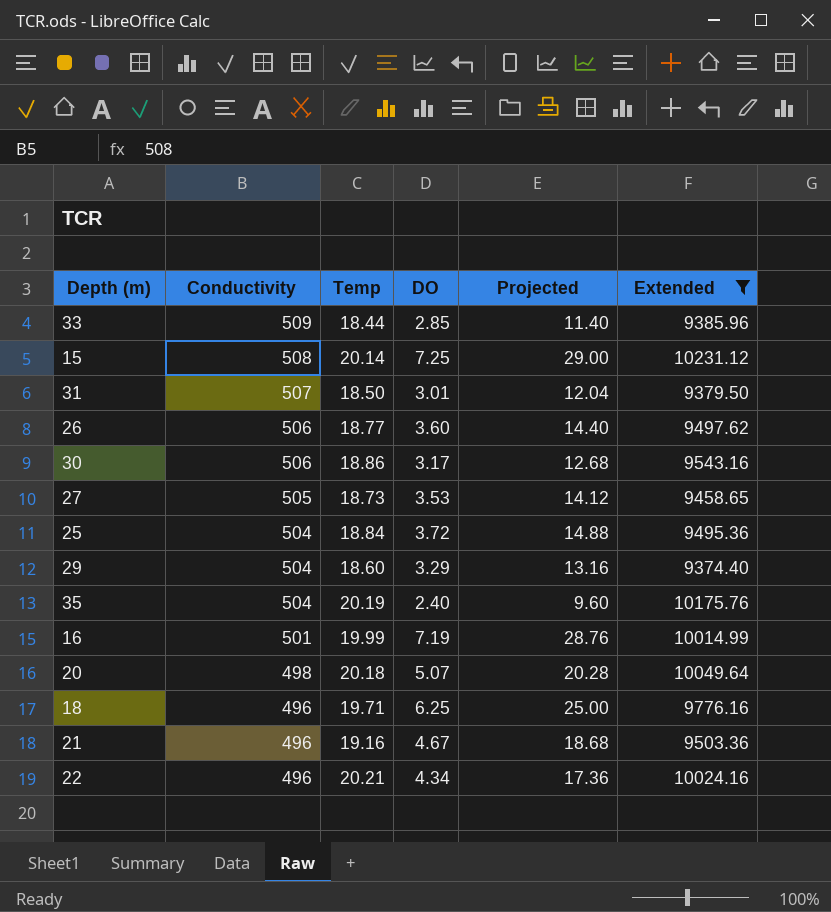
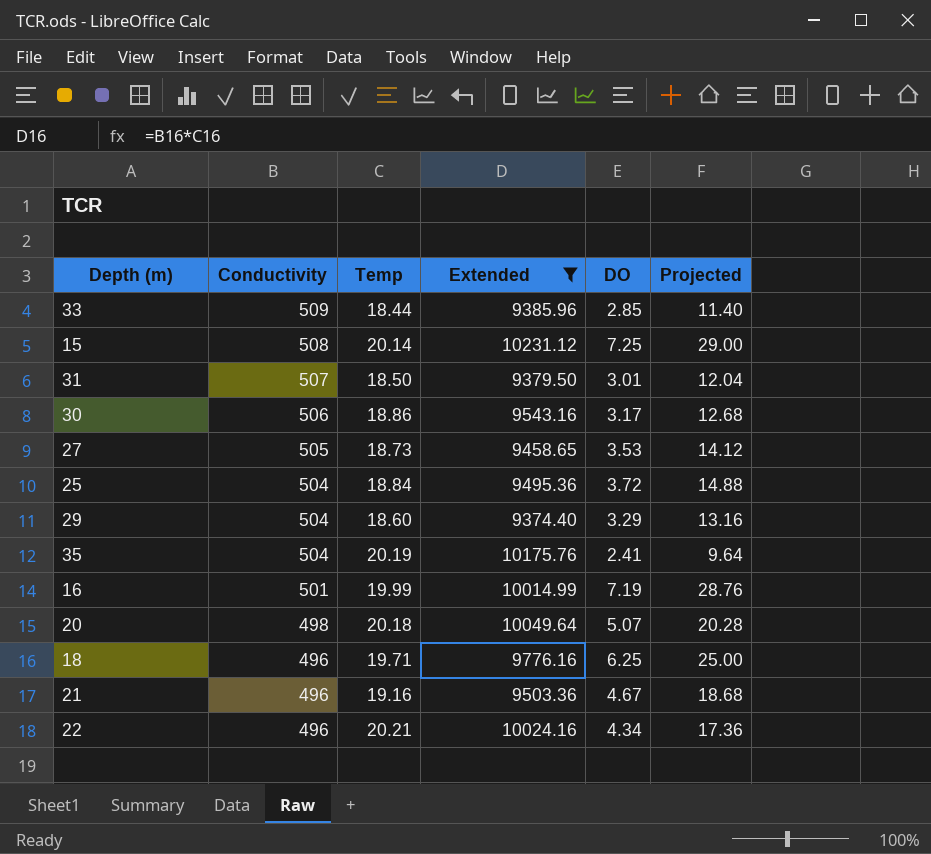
column Extended | position: 6 -> 4
row 26: 506 | 18.77 | 3.60 | 14.40 | 9497.62 -> none
35 | DO: 2.40 -> 2.41
35 | Projected: 9.60 -> 9.64

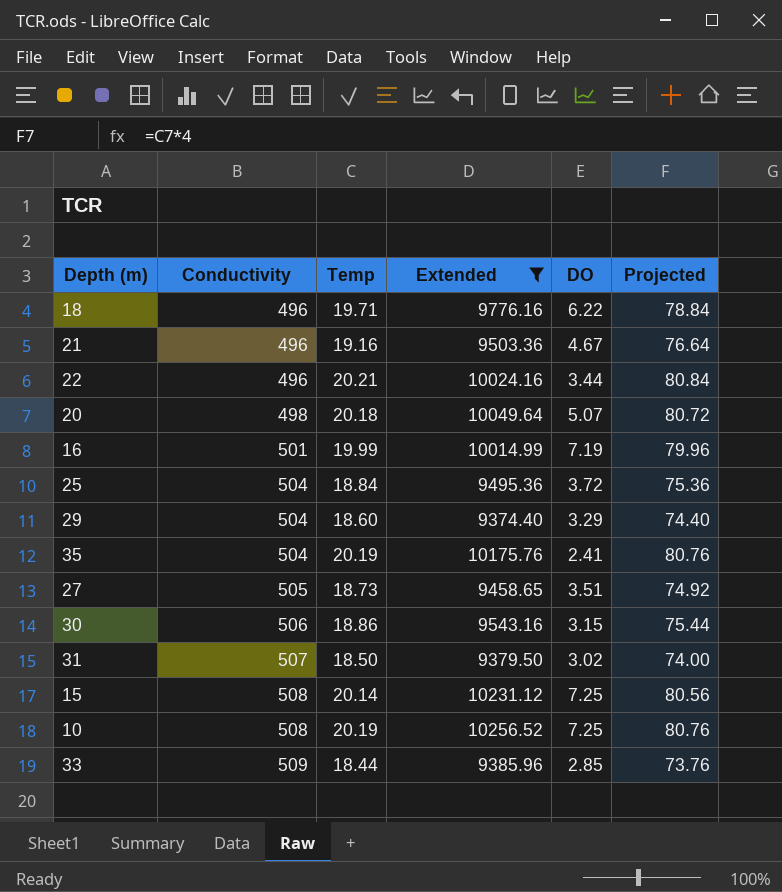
row order: Conductivity descending -> Conductivity ascending
column Projected | formula: [DO] * 4 -> [Temp] * 4
18 | DO: 6.25 -> 6.22
22 | DO: 4.34 -> 3.44
27 | DO: 3.53 -> 3.51
30 | DO: 3.17 -> 3.15
31 | DO: 3.01 -> 3.02
row 10: none -> 508 | 20.19 | 10256.52 | 7.25 | 80.76

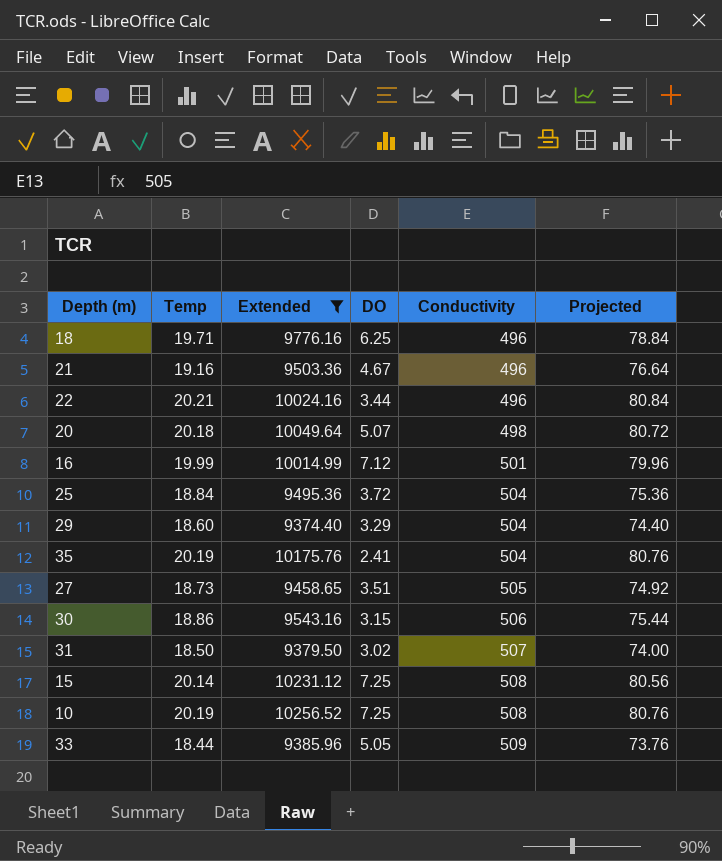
column Conductivity | position: 2 -> 5
18 | DO: 6.22 -> 6.25
16 | DO: 7.19 -> 7.12
33 | DO: 2.85 -> 5.05

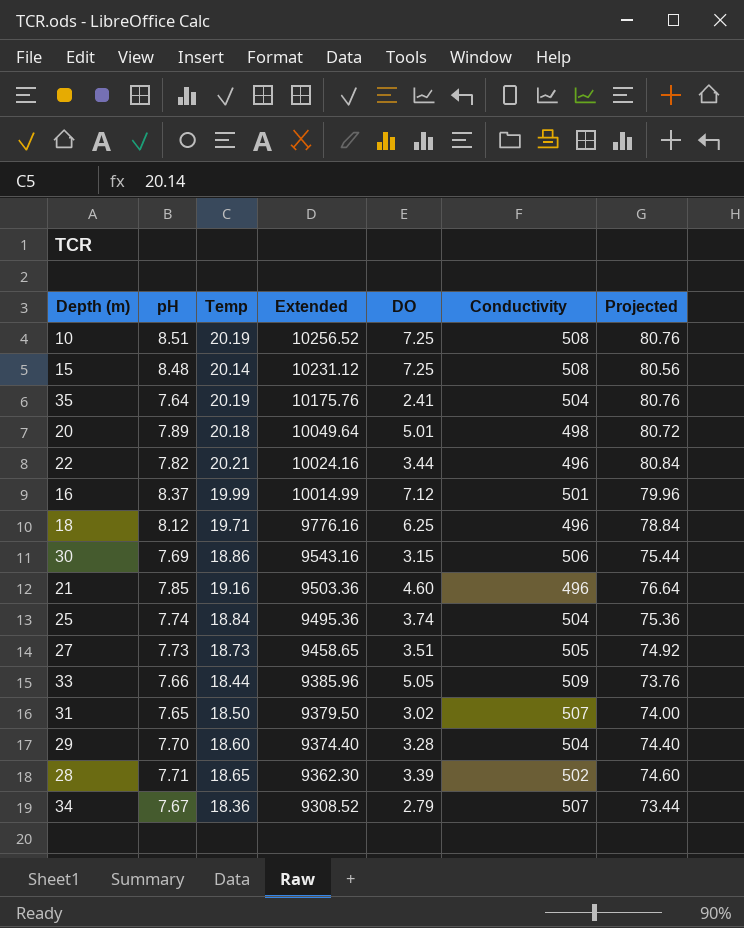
filter: Extended >= 9374.40 -> none
row order: Conductivity ascending -> Extended descending
column pH | position: none -> 2
20 | DO: 5.07 -> 5.01
21 | DO: 4.67 -> 4.60
25 | DO: 3.72 -> 3.74
29 | DO: 3.29 -> 3.28

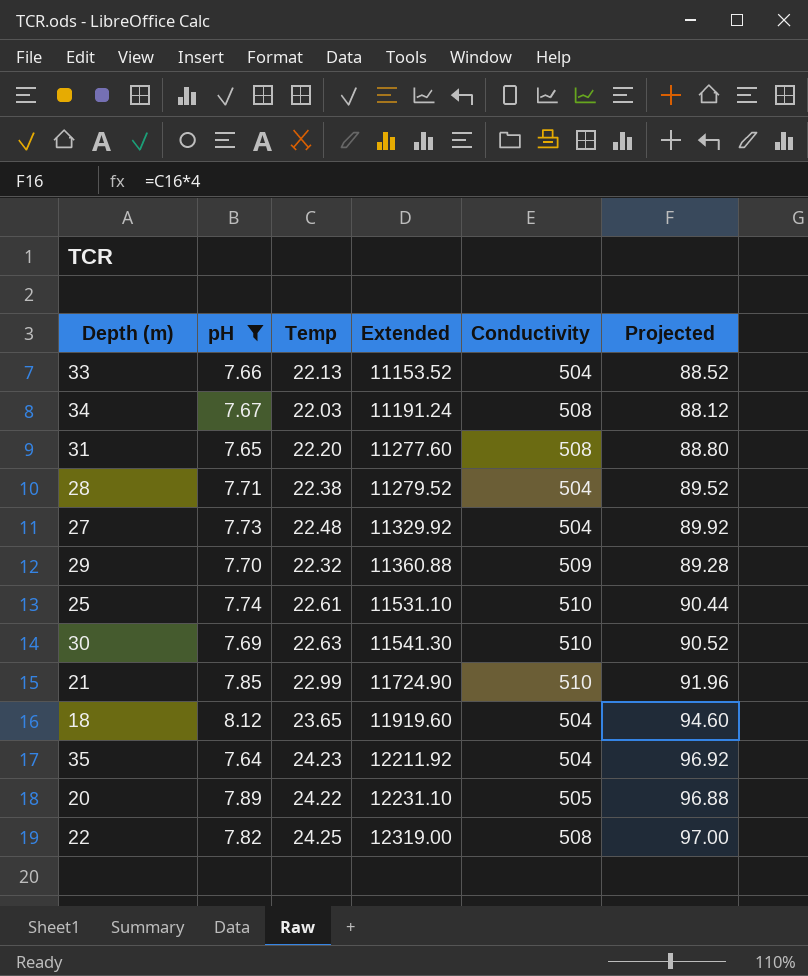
filter: none -> pH <= 8.12
row order: Extended descending -> Extended ascending
column DO | position: 5 -> none
33 | Temp: 18.44 -> 22.13
33 | Extended: 9385.96 -> 11153.52
33 | Conductivity: 509 -> 504
33 | Projected: 73.76 -> 88.52
34 | Temp: 18.36 -> 22.03
34 | Extended: 9308.52 -> 11191.24
34 | Conductivity: 507 -> 508
34 | Projected: 73.44 -> 88.12
31 | Temp: 18.50 -> 22.20
31 | Extended: 9379.50 -> 11277.60
31 | Conductivity: 507 -> 508
31 | Projected: 74.00 -> 88.80
28 | Temp: 18.65 -> 22.38
28 | Extended: 9362.30 -> 11279.52
28 | Conductivity: 502 -> 504
28 | Projected: 74.60 -> 89.52
27 | Temp: 18.73 -> 22.48
27 | Extended: 9458.65 -> 11329.92
27 | Conductivity: 505 -> 504
27 | Projected: 74.92 -> 89.92
29 | Temp: 18.60 -> 22.32
29 | Extended: 9374.40 -> 11360.88
29 | Conductivity: 504 -> 509
29 | Projected: 74.40 -> 89.28
25 | Temp: 18.84 -> 22.61
25 | Extended: 9495.36 -> 11531.10
25 | Conductivity: 504 -> 510
25 | Projected: 75.36 -> 90.44
30 | Temp: 18.86 -> 22.63
30 | Extended: 9543.16 -> 11541.30
30 | Conductivity: 506 -> 510
30 | Projected: 75.44 -> 90.52
21 | Temp: 19.16 -> 22.99
21 | Extended: 9503.36 -> 11724.90
21 | Conductivity: 496 -> 510
21 | Projected: 76.64 -> 91.96
18 | Temp: 19.71 -> 23.65
18 | Extended: 9776.16 -> 11919.60
18 | Conductivity: 496 -> 504
18 | Projected: 78.84 -> 94.60
35 | Temp: 20.19 -> 24.23
35 | Extended: 10175.76 -> 12211.92
35 | Projected: 80.76 -> 96.92
20 | Temp: 20.18 -> 24.22
20 | Extended: 10049.64 -> 12231.10
20 | Conductivity: 498 -> 505
20 | Projected: 80.72 -> 96.88
22 | Temp: 20.21 -> 24.25
22 | Extended: 10024.16 -> 12319.00
22 | Conductivity: 496 -> 508
22 | Projected: 80.84 -> 97.00

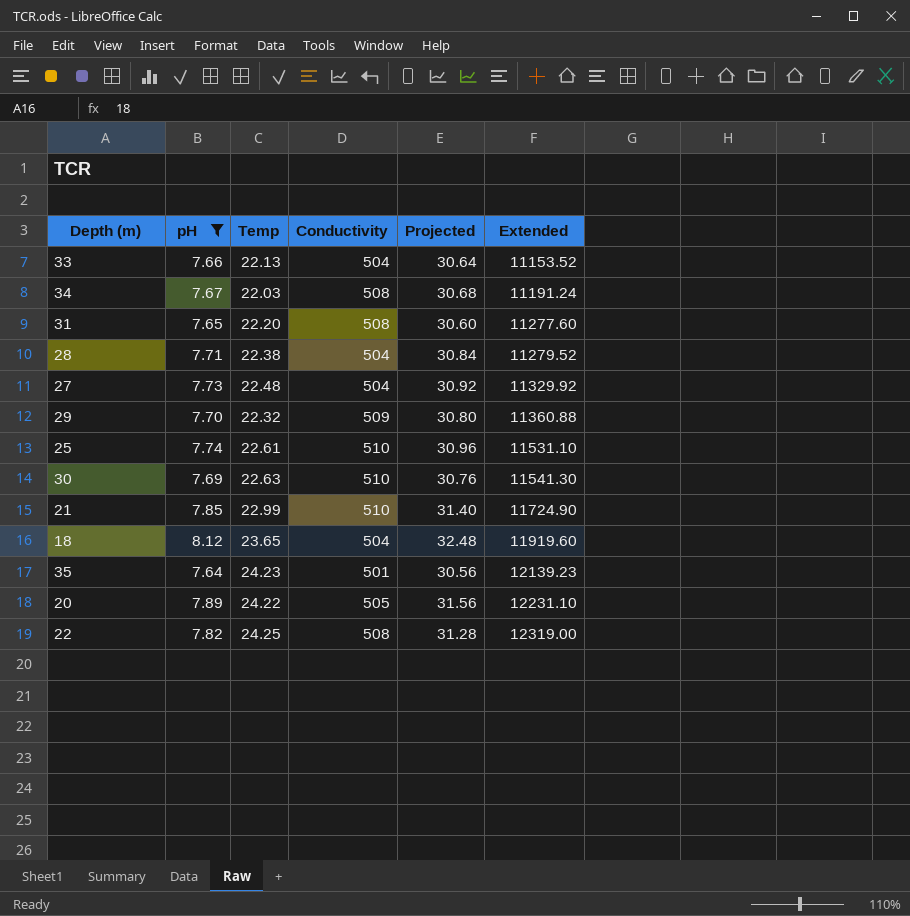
column Projected | formula: [Temp] * 4 -> [pH] * 4
column Extended | position: 4 -> 6
35 | Conductivity: 504 -> 501
35 | Extended: 12211.92 -> 12139.23

